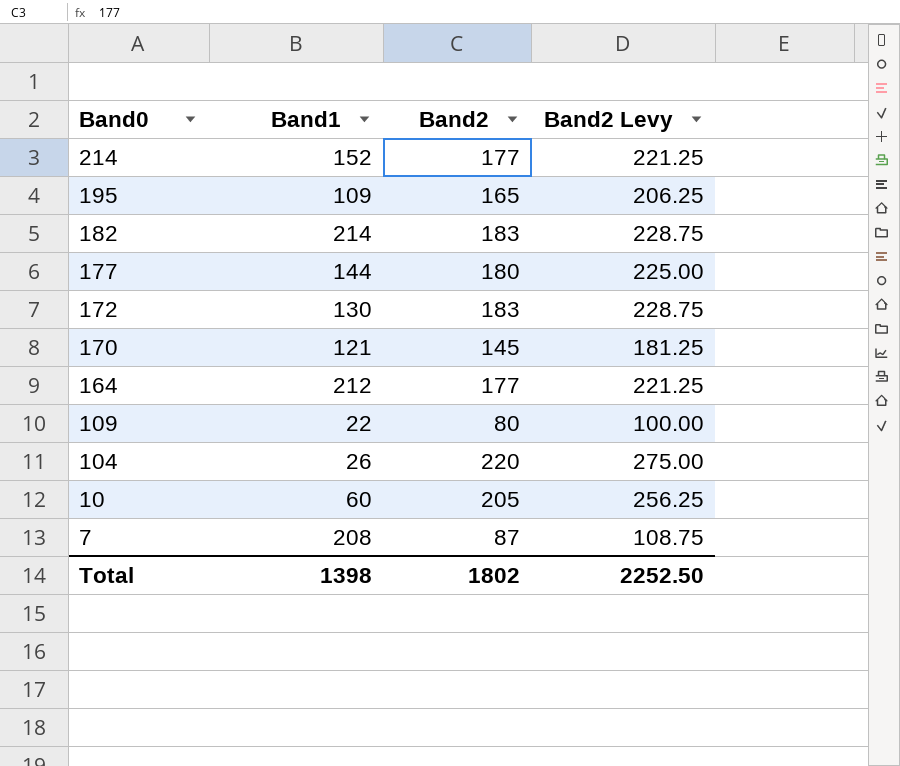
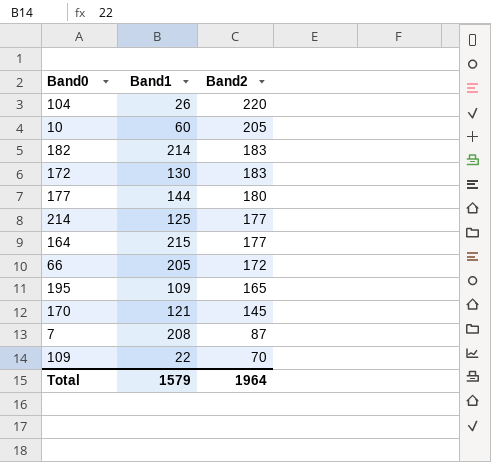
row order: Band0 descending -> Band2 descending
column Band2 Levy | formula: [Band2] * 1.25 -> none
214 | Band1: 152 -> 125
164 | Band1: 212 -> 215
row 66: none -> 205 | 172
109 | Band2: 80 -> 70
Total | Band1: 1398 -> 1579
Total | Band2: 1802 -> 1964

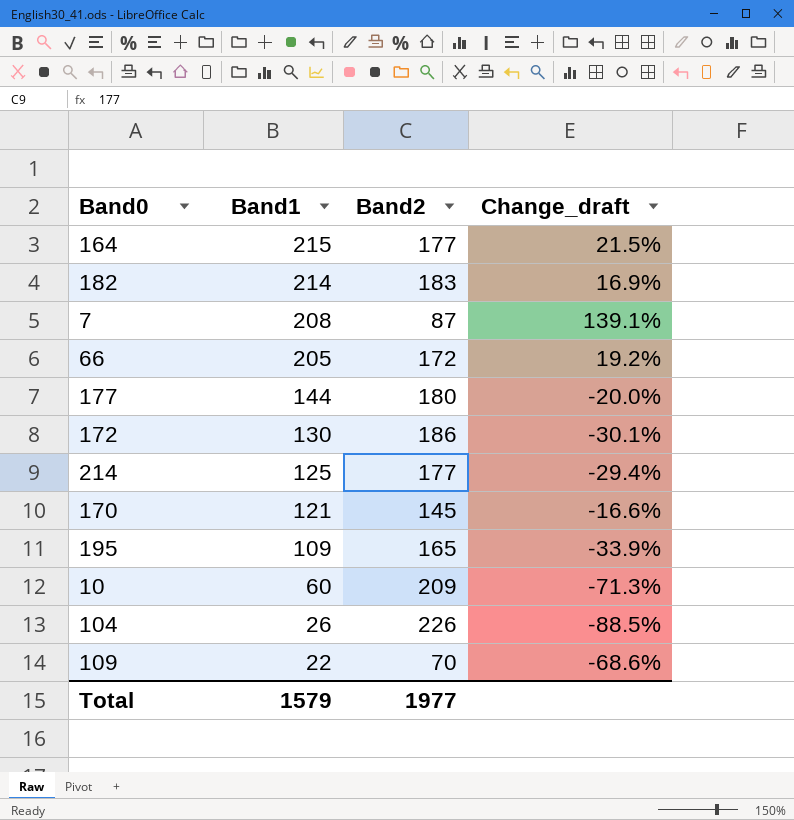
row order: Band2 descending -> Band1 descending
column Change_draft | formula: none -> ([Band1] - [Band2]) / [Band2]
172 | Band2: 183 -> 186
10 | Band2: 205 -> 209
104 | Band2: 220 -> 226
Total | Band2: 1964 -> 1977

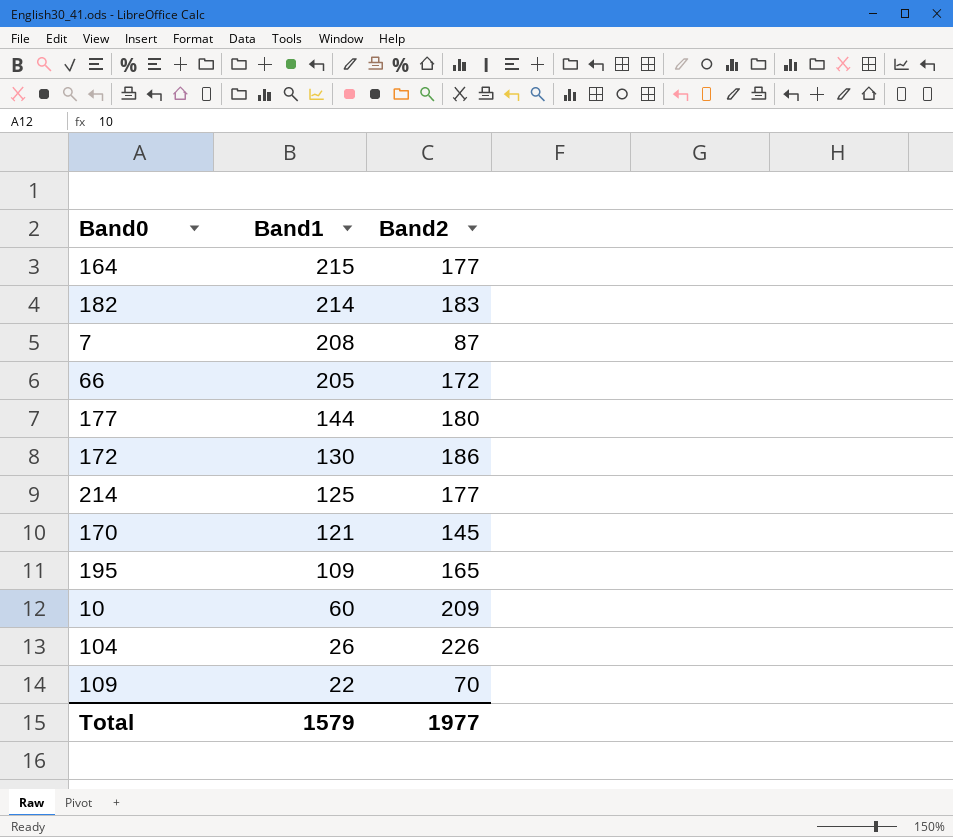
column Change_draft | formula: ([Band1] - [Band2]) / [Band2] -> none

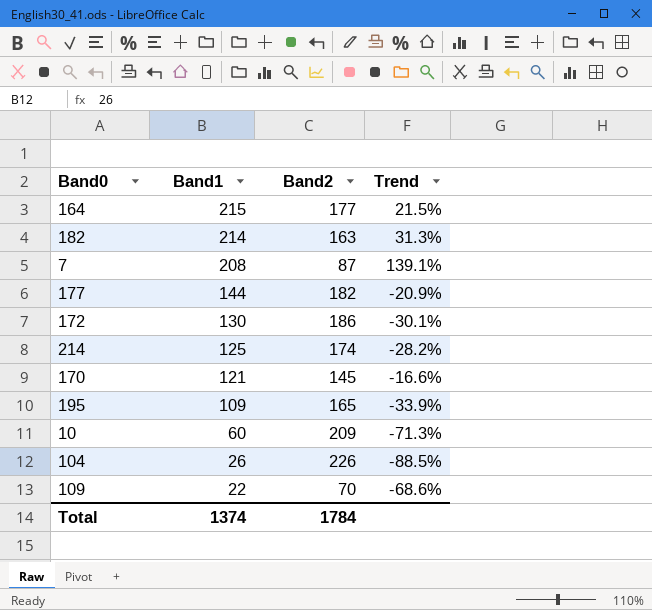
column Trend | formula: none -> ([Band1] - [Band2]) / [Band2]
row 66: 205 | 172 -> none
182 | Band2: 183 -> 163
177 | Band2: 180 -> 182
214 | Band2: 177 -> 174
Total | Band1: 1579 -> 1374
Total | Band2: 1977 -> 1784

